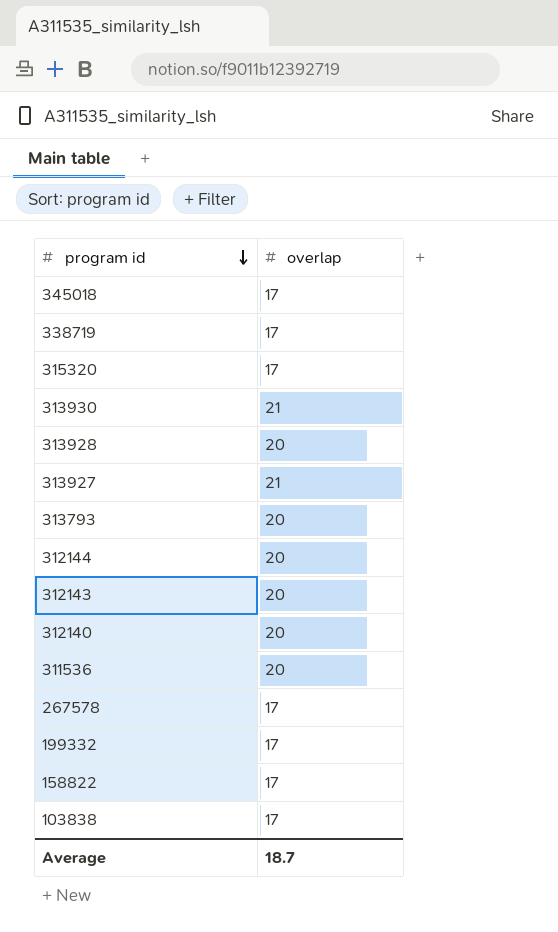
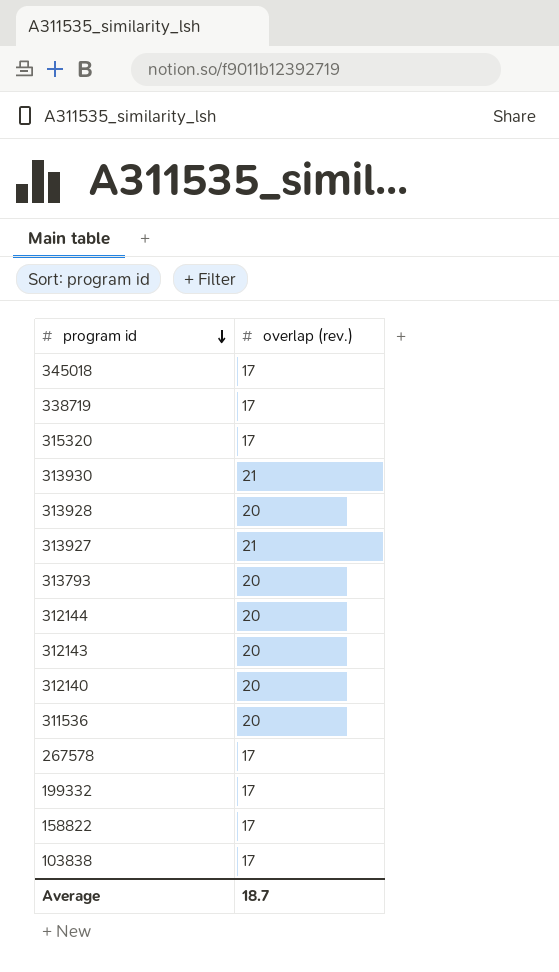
column name: overlap -> overlap (rev.)

